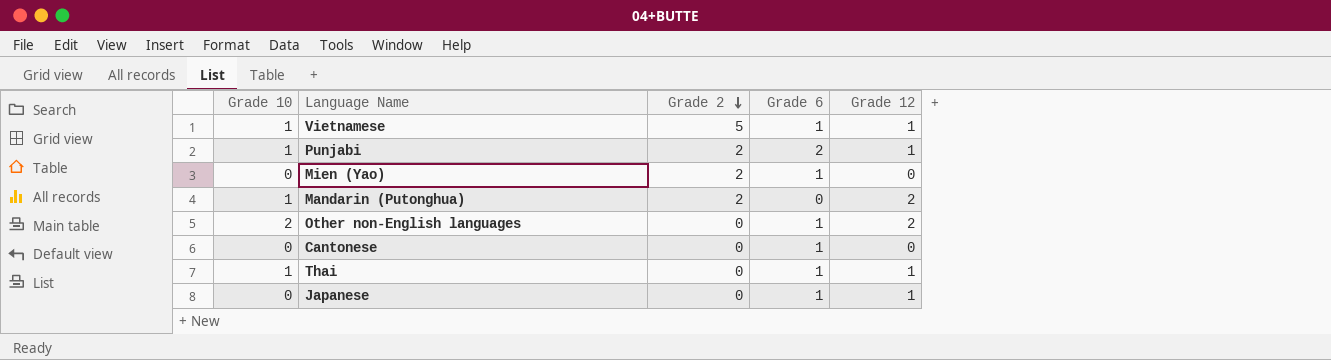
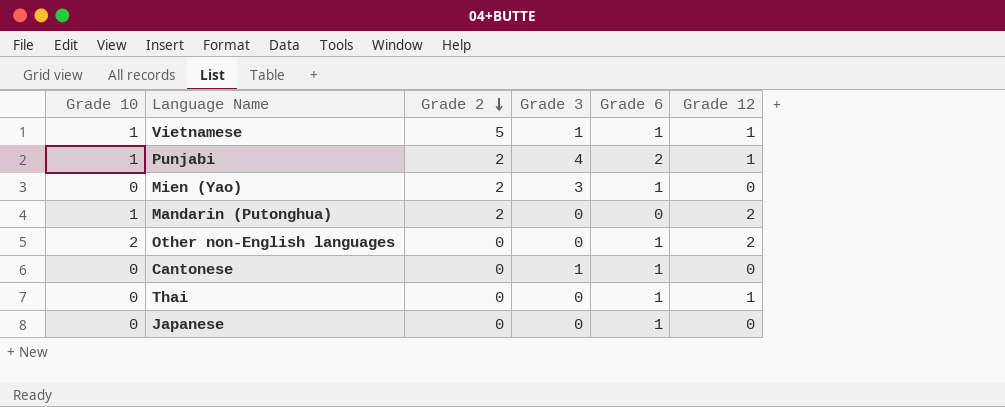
column Grade 3 | position: none -> 4
Thai | Grade 10: 1 -> 0
Japanese | Grade 12: 1 -> 0

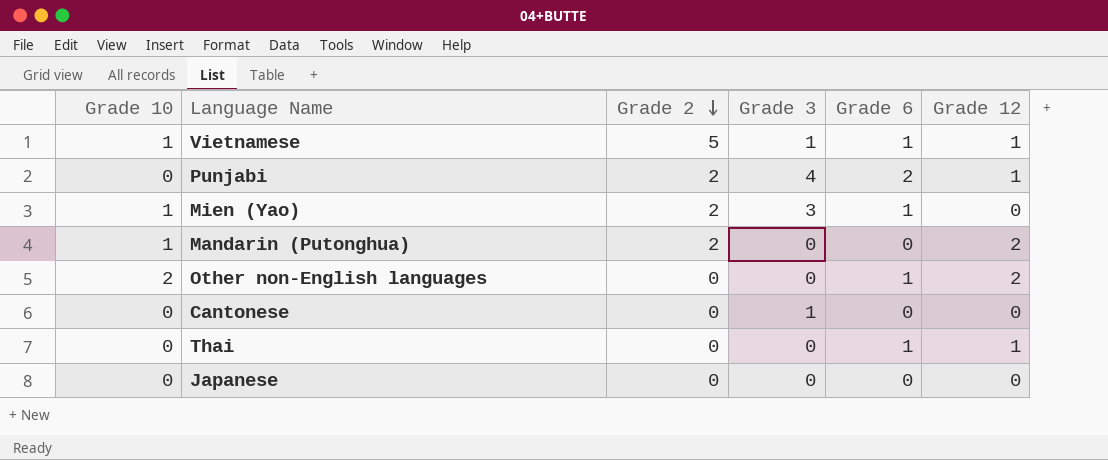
Punjabi | Grade 10: 1 -> 0
Mien (Yao) | Grade 10: 0 -> 1
Cantonese | Grade 6: 1 -> 0
Japanese | Grade 6: 1 -> 0

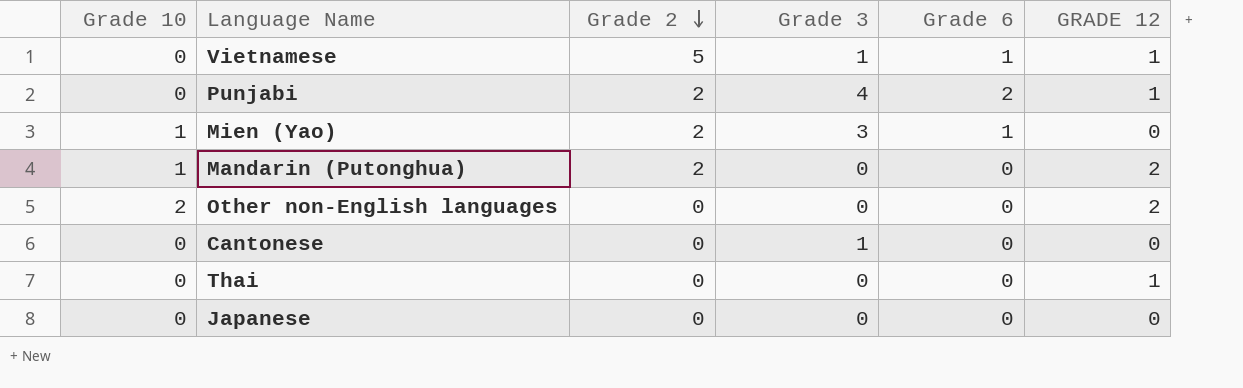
column name: Grade 12 -> GRADE 12
Vietnamese | Grade 10: 1 -> 0
Other non-English languages | Grade 6: 1 -> 0
Thai | Grade 6: 1 -> 0

